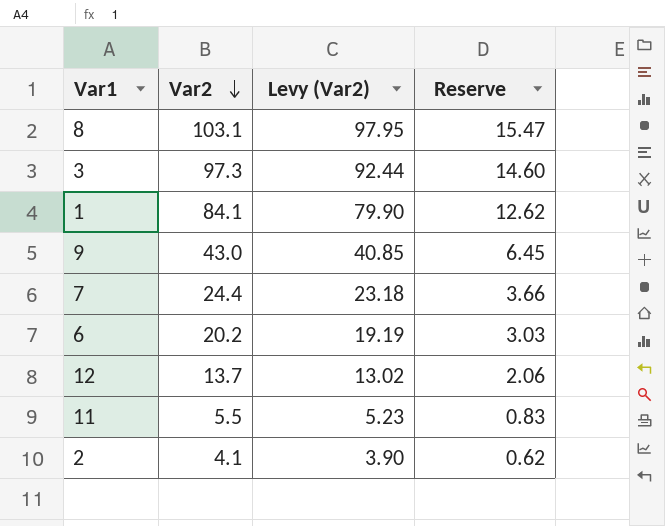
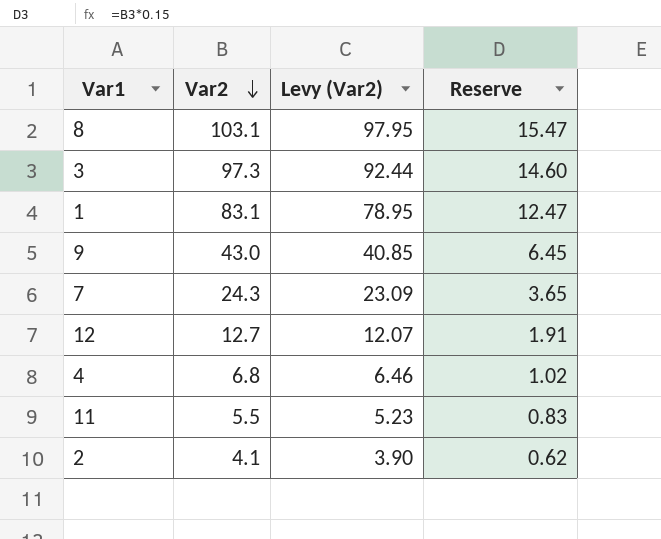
row 6: 20.2 | 19.19 | 3.03 -> none
1 | Var2: 84.1 -> 83.1
1 | Levy (Var2): 79.90 -> 78.95
1 | Reserve: 12.62 -> 12.47
7 | Var2: 24.4 -> 24.3
7 | Levy (Var2): 23.18 -> 23.09
7 | Reserve: 3.66 -> 3.65
12 | Var2: 13.7 -> 12.7
12 | Levy (Var2): 13.02 -> 12.07
12 | Reserve: 2.06 -> 1.91
row 4: none -> 6.8 | 6.46 | 1.02

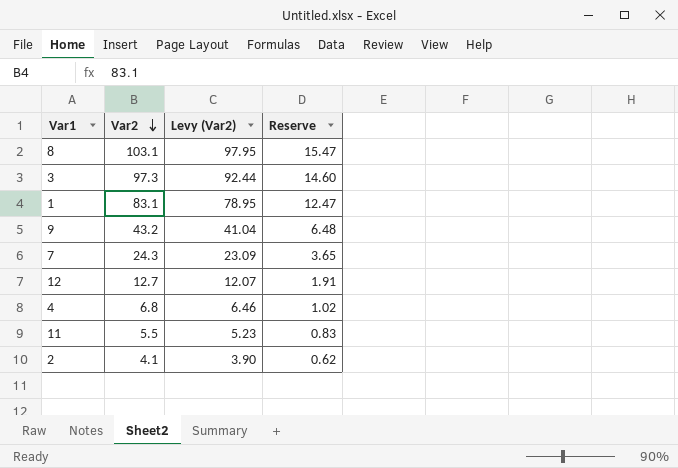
9 | Var2: 43.0 -> 43.2
9 | Levy (Var2): 40.85 -> 41.04
9 | Reserve: 6.45 -> 6.48

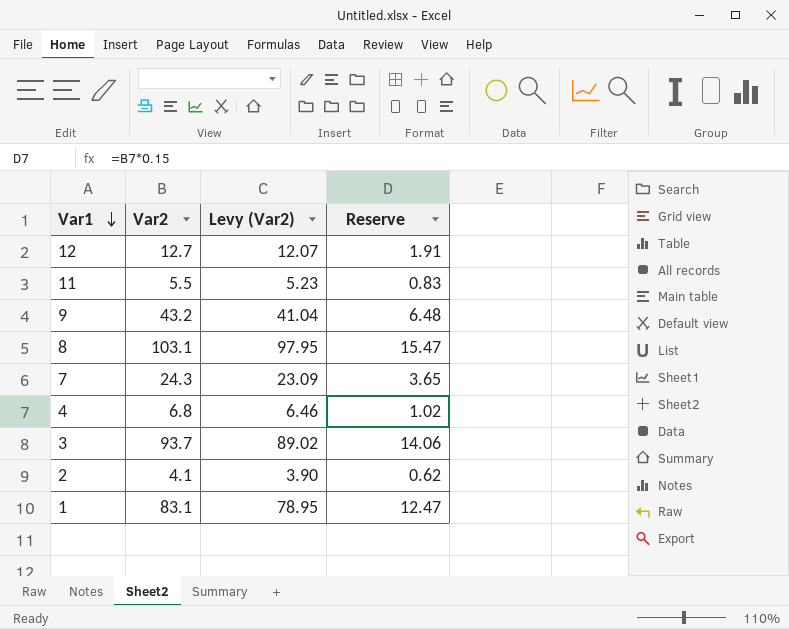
row order: Var2 descending -> Var1 descending
3 | Var2: 97.3 -> 93.7
3 | Levy (Var2): 92.44 -> 89.02
3 | Reserve: 14.60 -> 14.06

